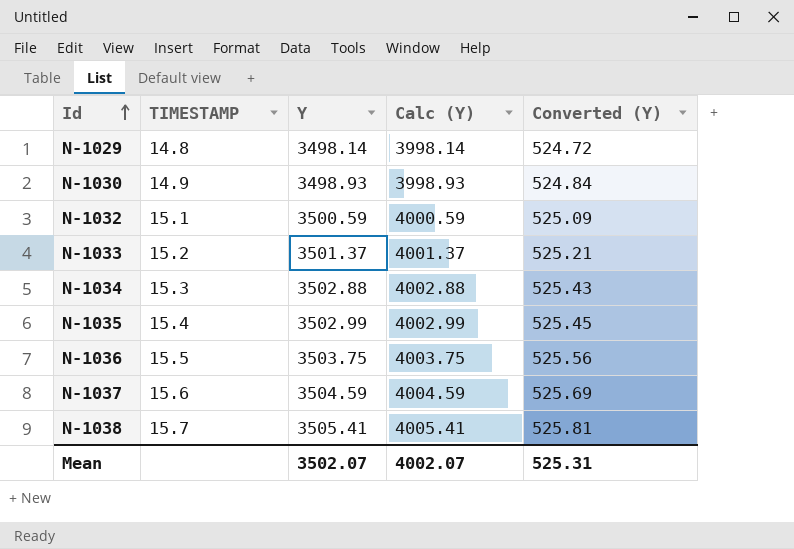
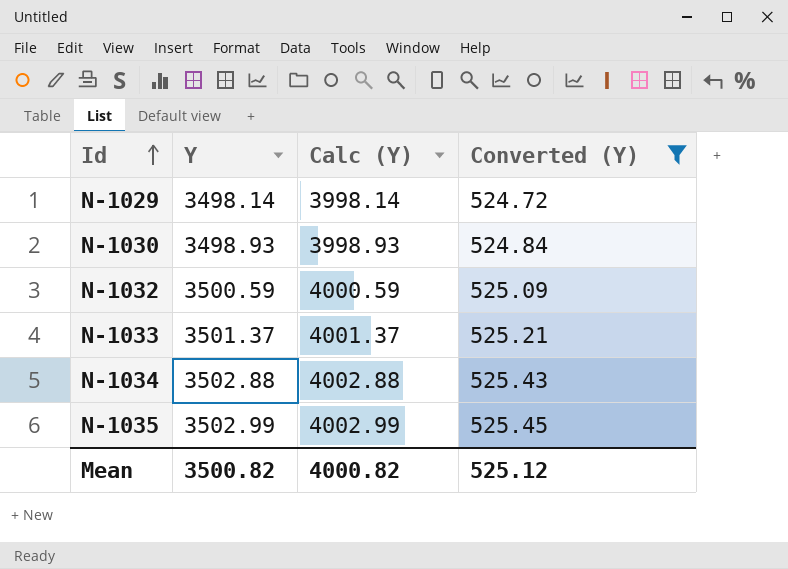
filter: none -> Converted (Y) <= 525.45
column TIMESTAMP | position: 2 -> none
Mean | Y: 3502.07 -> 3500.82
Mean | Calc (Y): 4002.07 -> 4000.82
Mean | Converted (Y): 525.31 -> 525.12

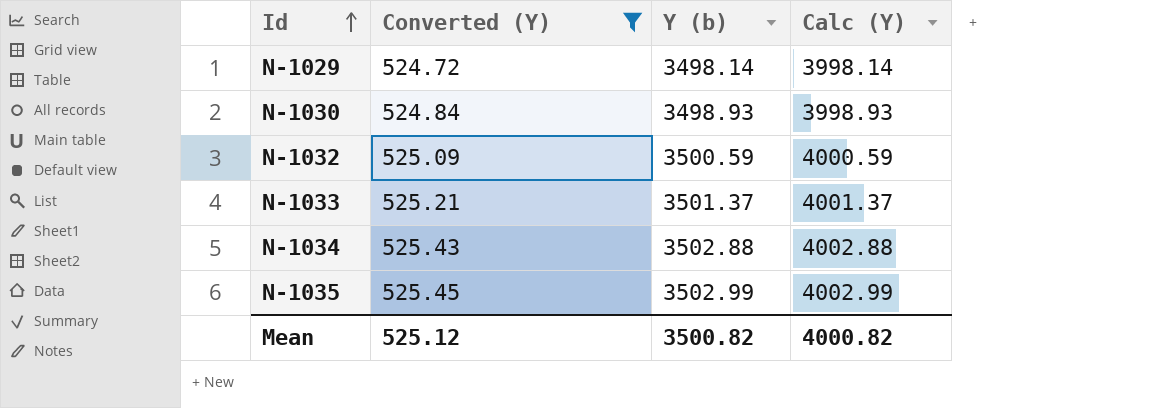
column Converted (Y) | position: 4 -> 2
column name: Y -> Y (b)

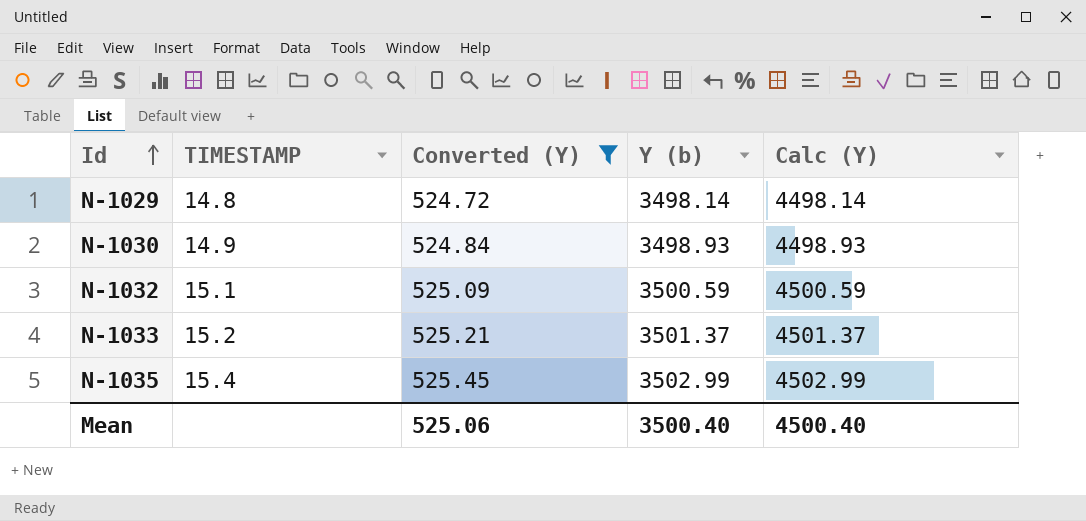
column TIMESTAMP | position: none -> 2
column Calc (Y) | formula: [Y (b)] + 500 -> [Y (b)] + 1000
row N-1034: 525.43 | 3502.88 | 4002.88 -> none
Mean | Converted (Y): 525.12 -> 525.06
Mean | Y (b): 3500.82 -> 3500.40
Mean | Calc (Y): 4000.82 -> 4500.40

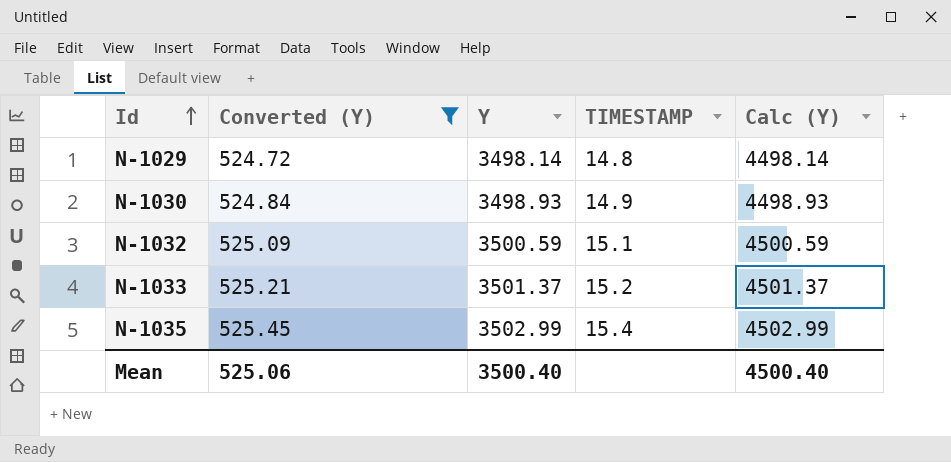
column name: Y (b) -> Y
column TIMESTAMP | position: 2 -> 4

